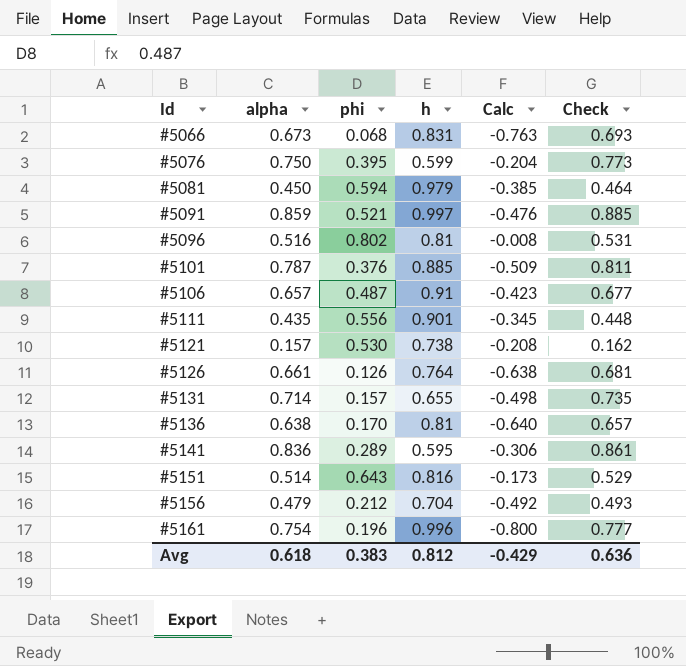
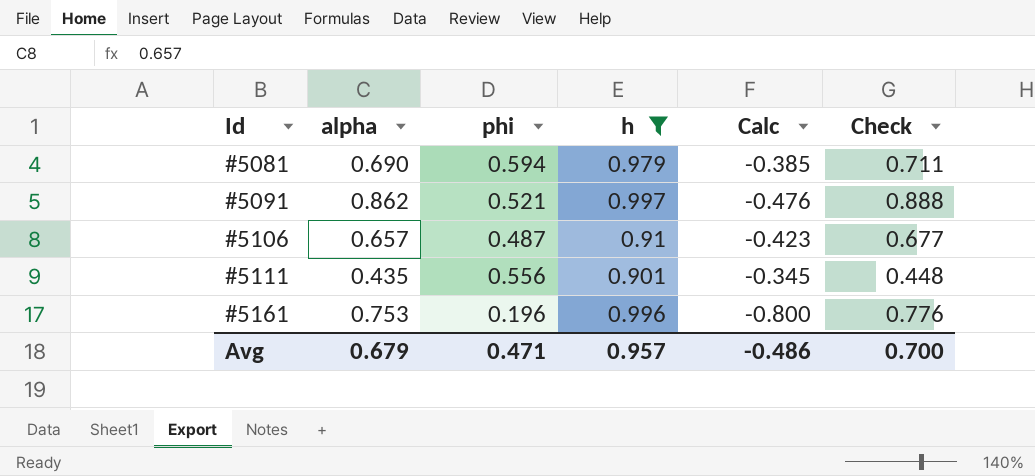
filter: none -> h >= 0.901
#5081 | alpha: 0.450 -> 0.690
#5081 | Check: 0.464 -> 0.711
#5091 | alpha: 0.859 -> 0.862
#5091 | Check: 0.885 -> 0.888
#5161 | alpha: 0.754 -> 0.753
#5161 | Check: 0.777 -> 0.776
Avg | alpha: 0.618 -> 0.679
Avg | phi: 0.383 -> 0.471
Avg | h: 0.812 -> 0.957
Avg | Calc: -0.429 -> -0.486
Avg | Check: 0.636 -> 0.700

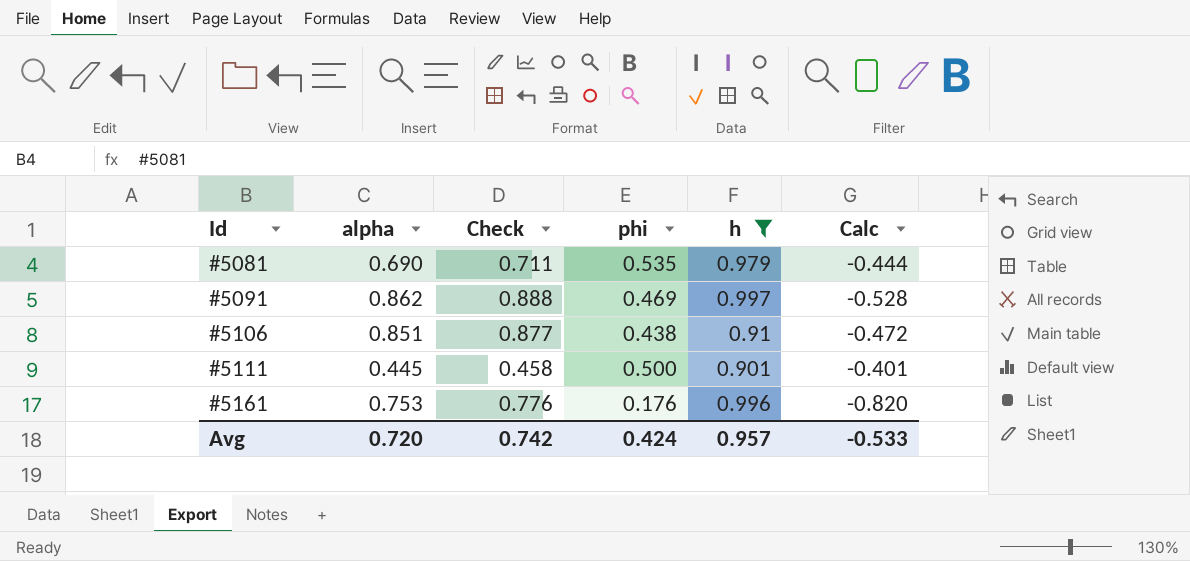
column Check | position: 6 -> 3
#5081 | phi: 0.594 -> 0.535
#5081 | Calc: -0.385 -> -0.444
#5091 | phi: 0.521 -> 0.469
#5091 | Calc: -0.476 -> -0.528
#5106 | alpha: 0.657 -> 0.851
#5106 | Check: 0.677 -> 0.877
#5106 | phi: 0.487 -> 0.438
#5106 | Calc: -0.423 -> -0.472
#5111 | alpha: 0.435 -> 0.445
#5111 | Check: 0.448 -> 0.458
#5111 | phi: 0.556 -> 0.500
#5111 | Calc: -0.345 -> -0.401
#5161 | phi: 0.196 -> 0.176
#5161 | Calc: -0.800 -> -0.820
Avg | alpha: 0.679 -> 0.720
Avg | Check: 0.700 -> 0.742
Avg | phi: 0.471 -> 0.424
Avg | Calc: -0.486 -> -0.533

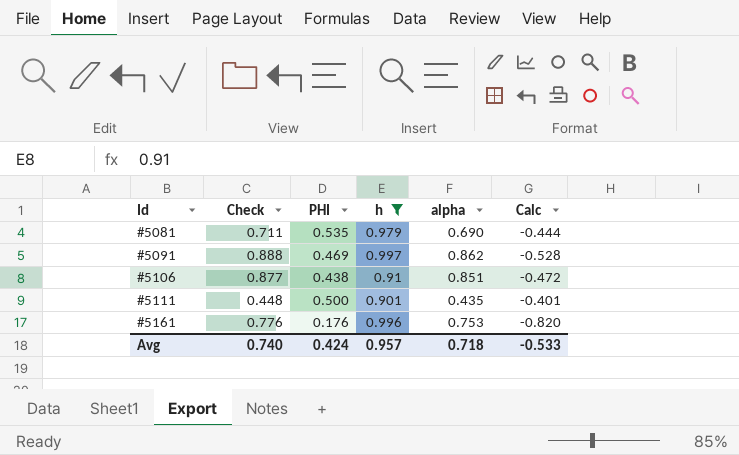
column name: phi -> PHI
column alpha | position: 2 -> 5
#5111 | Check: 0.458 -> 0.448
#5111 | alpha: 0.445 -> 0.435
Avg | Check: 0.742 -> 0.740
Avg | alpha: 0.720 -> 0.718

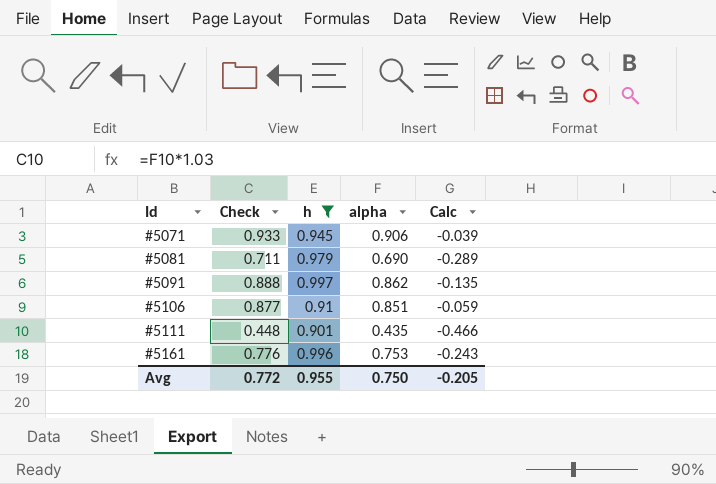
column PHI | position: 3 -> none
column Calc | formula: [PHI] - [h] -> [alpha] - [h]
row #5071: none -> 0.933 | 0.945 | 0.906 | -0.039
Avg | Check: 0.740 -> 0.772
Avg | h: 0.957 -> 0.955
Avg | alpha: 0.718 -> 0.750
Avg | Calc: -0.533 -> -0.205

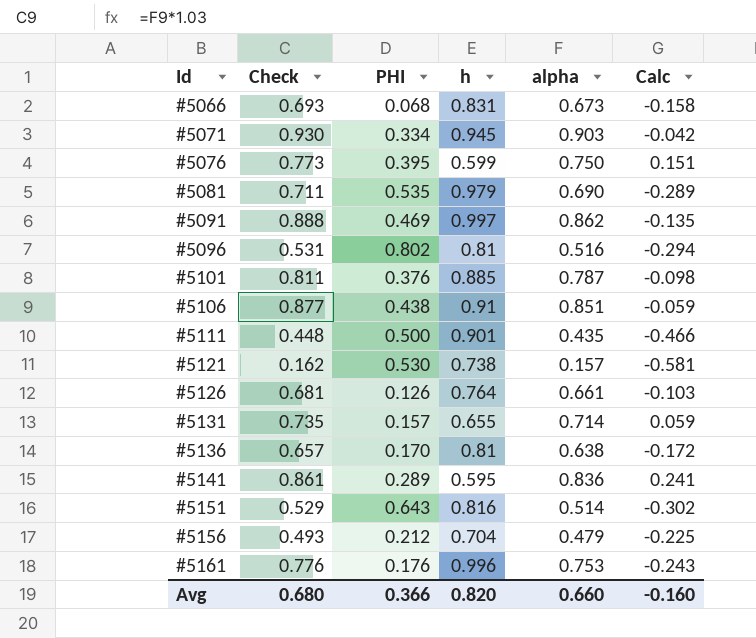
filter: h >= 0.901 -> none
column PHI | position: none -> 3
#5071 | Check: 0.933 -> 0.930
#5071 | alpha: 0.906 -> 0.903
#5071 | Calc: -0.039 -> -0.042
Avg | Check: 0.772 -> 0.680
Avg | h: 0.955 -> 0.820
Avg | alpha: 0.750 -> 0.660
Avg | Calc: -0.205 -> -0.160

